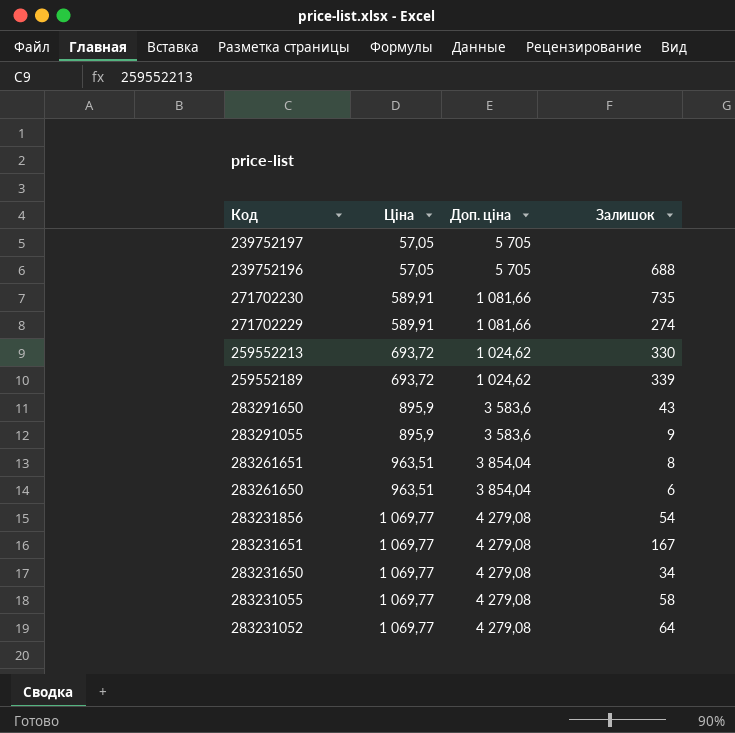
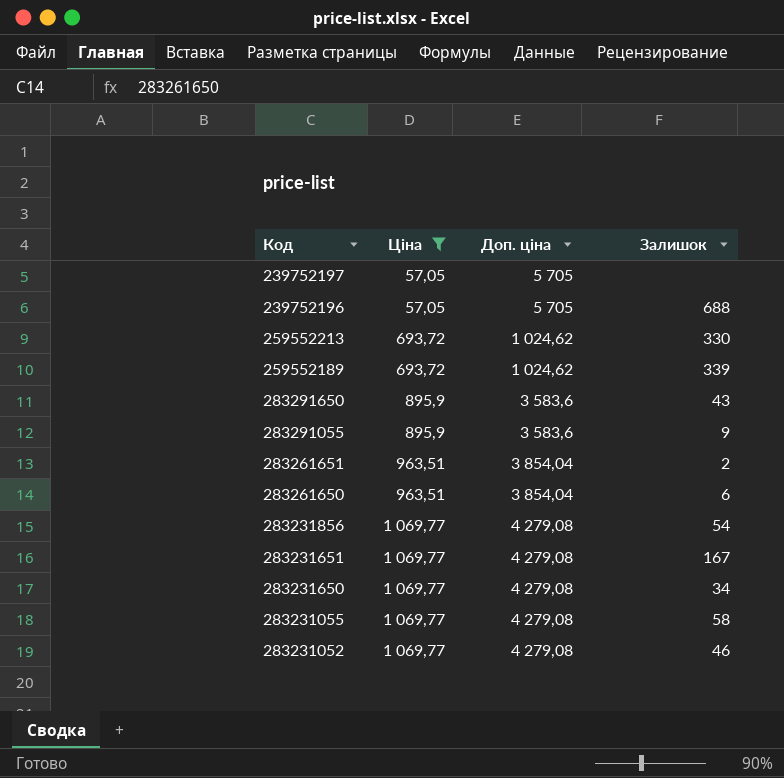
filter: none -> Ціна != 589,91
283261651 | Залишок: 8 -> 2
283231052 | Залишок: 64 -> 46

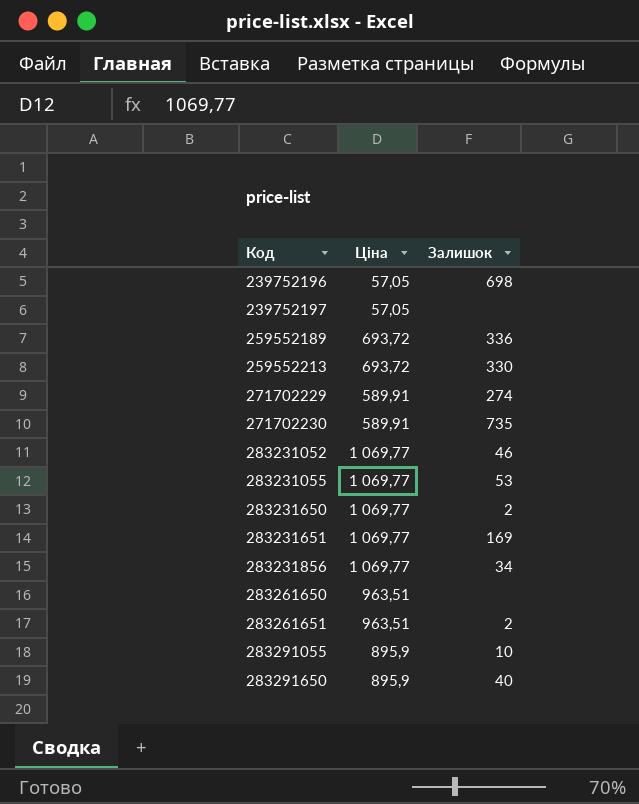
filter: Ціна != 589,91 -> none
row order: Ціна ascending -> Код ascending
column Доп. ціна | position: 3 -> none
239752196 | Залишок: 688 -> 698
259552189 | Залишок: 339 -> 336
283231055 | Залишок: 58 -> 53
283231650 | Залишок: 34 -> 2
283231651 | Залишок: 167 -> 169
283231856 | Залишок: 54 -> 34
283261650 | Залишок: 6 -> none
283291055 | Залишок: 9 -> 10
283291650 | Залишок: 43 -> 40

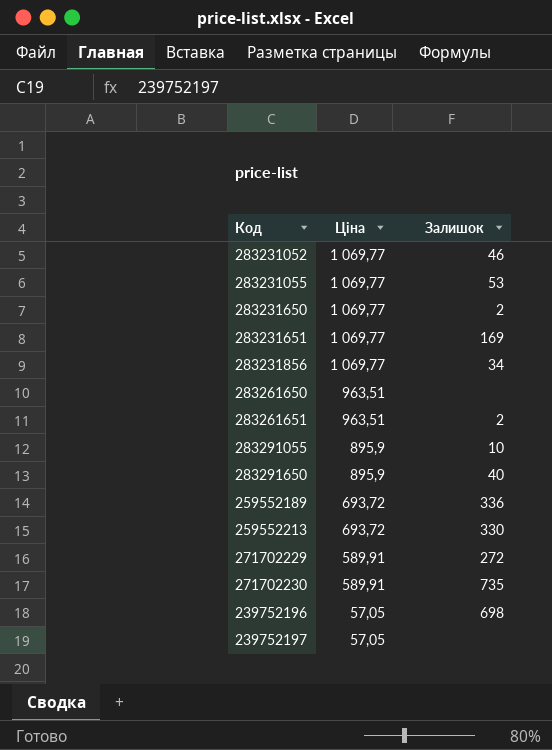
row order: Код ascending -> Ціна descending
271702229 | Залишок: 274 -> 272

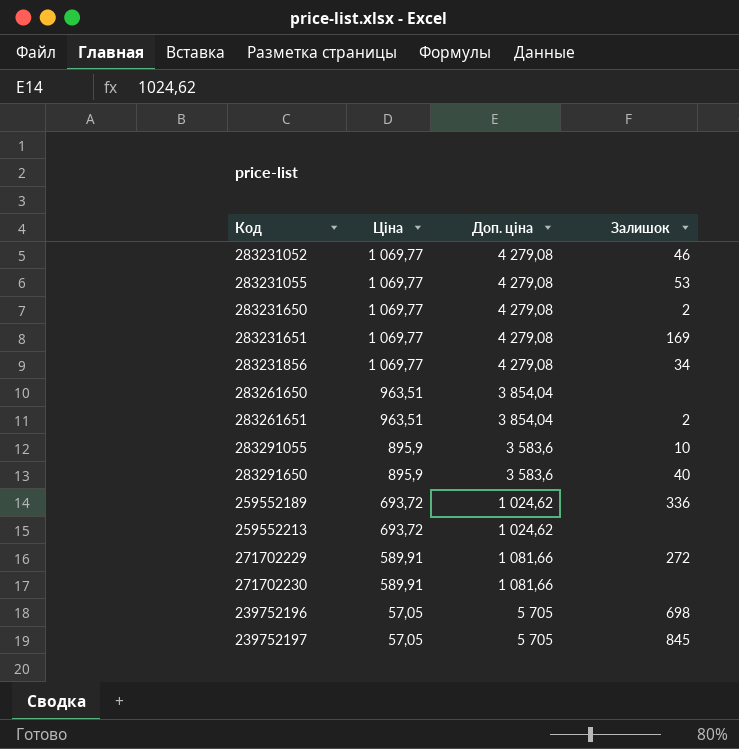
column Доп. ціна | position: none -> 3
259552213 | Залишок: 330 -> none
271702230 | Залишок: 735 -> none
239752197 | Залишок: none -> 845

